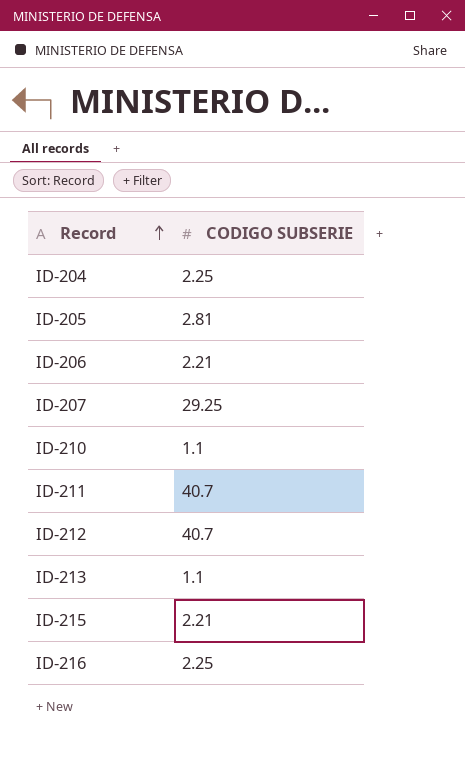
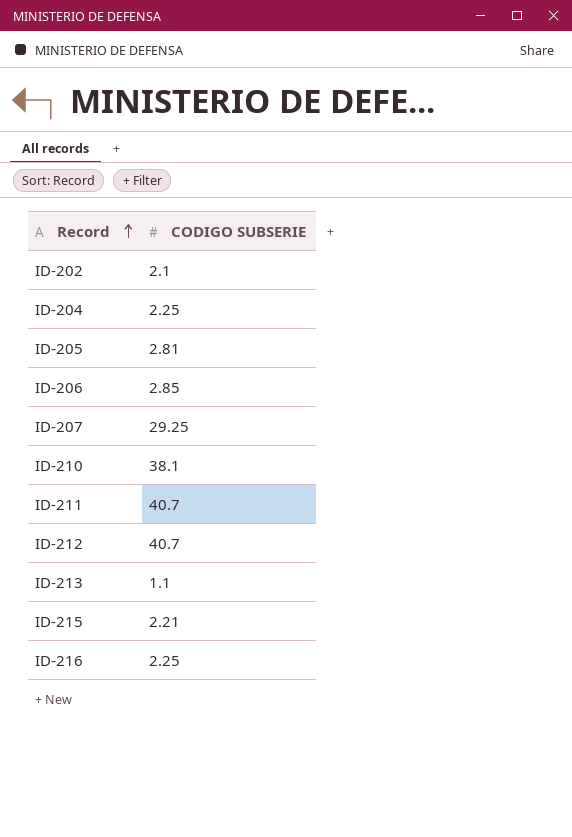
row ID-202: none -> 2.1
ID-206 | CODIGO SUBSERIE: 2.21 -> 2.85
ID-210 | CODIGO SUBSERIE: 1.1 -> 38.1

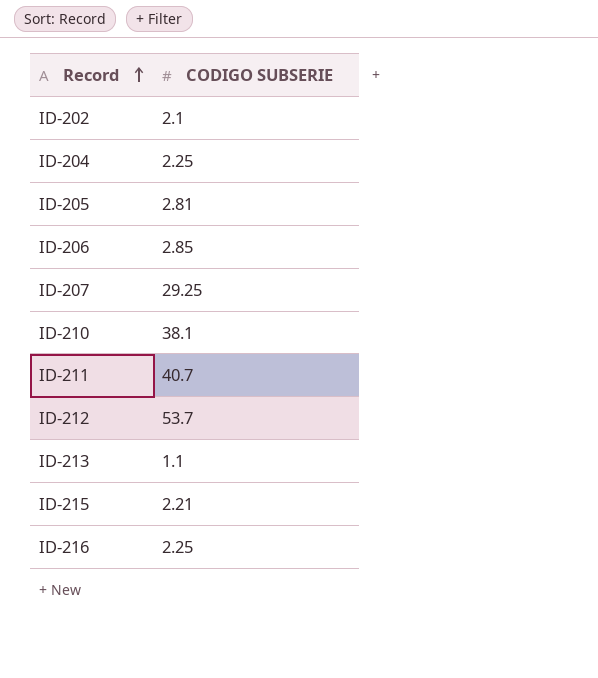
ID-212 | CODIGO SUBSERIE: 40.7 -> 53.7

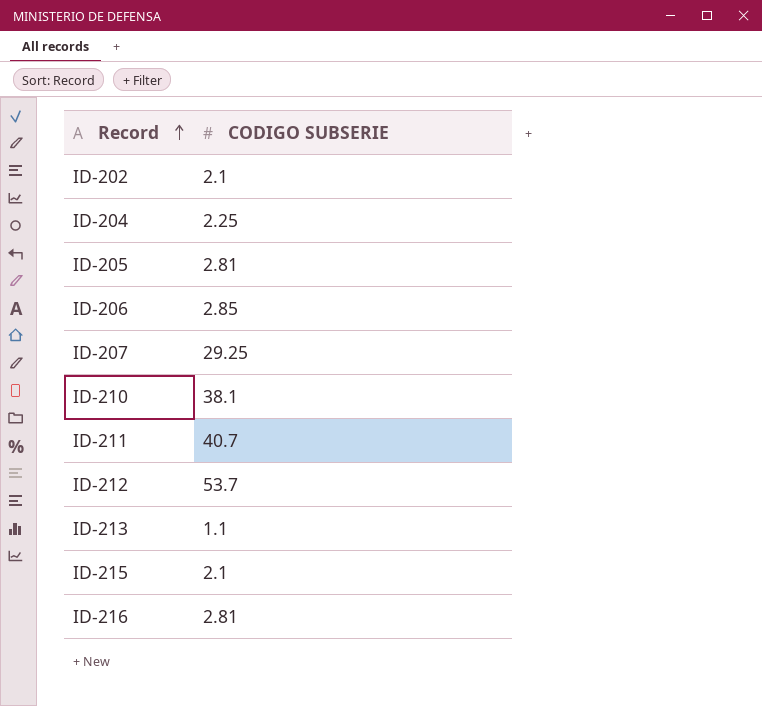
ID-215 | CODIGO SUBSERIE: 2.21 -> 2.1
ID-216 | CODIGO SUBSERIE: 2.25 -> 2.81

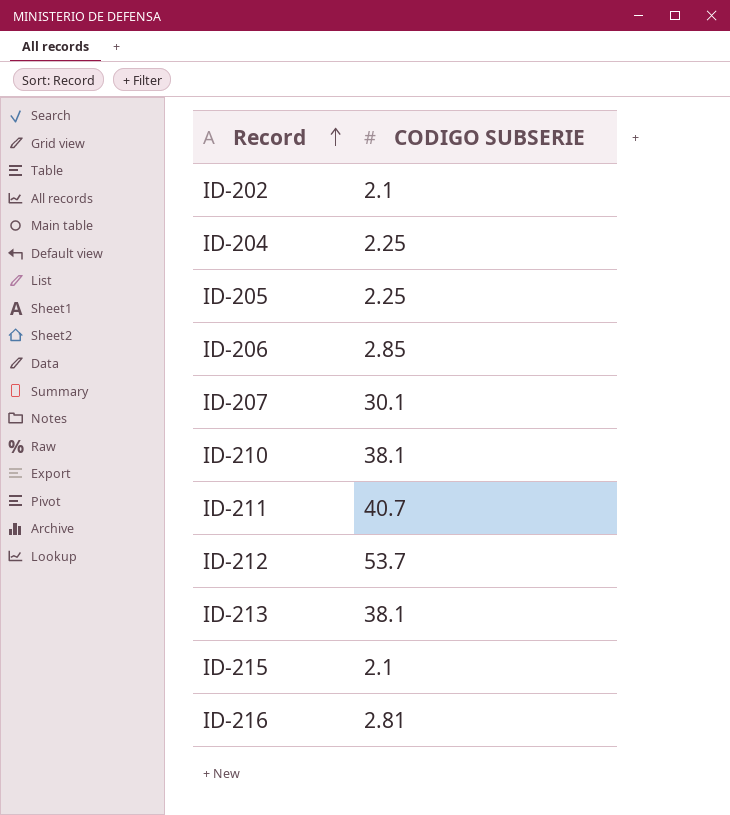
ID-205 | CODIGO SUBSERIE: 2.81 -> 2.25
ID-207 | CODIGO SUBSERIE: 29.25 -> 30.1
ID-213 | CODIGO SUBSERIE: 1.1 -> 38.1

